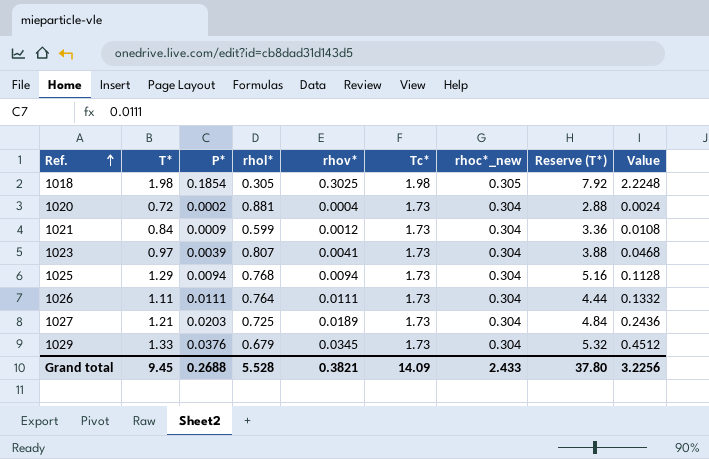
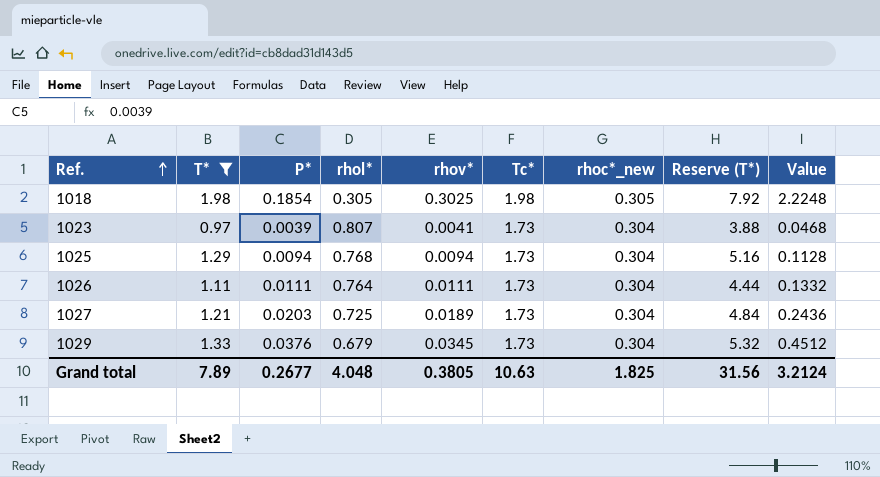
filter: none -> T* >= 0.97
Grand total | T*: 9.45 -> 7.89
Grand total | P*: 0.2688 -> 0.2677
Grand total | rhol*: 5.528 -> 4.048
Grand total | rhov*: 0.3821 -> 0.3805
Grand total | Tc*: 14.09 -> 10.63
Grand total | rhoc*_new: 2.433 -> 1.825
Grand total | Reserve (T*): 37.80 -> 31.56
Grand total | Value: 3.2256 -> 3.2124

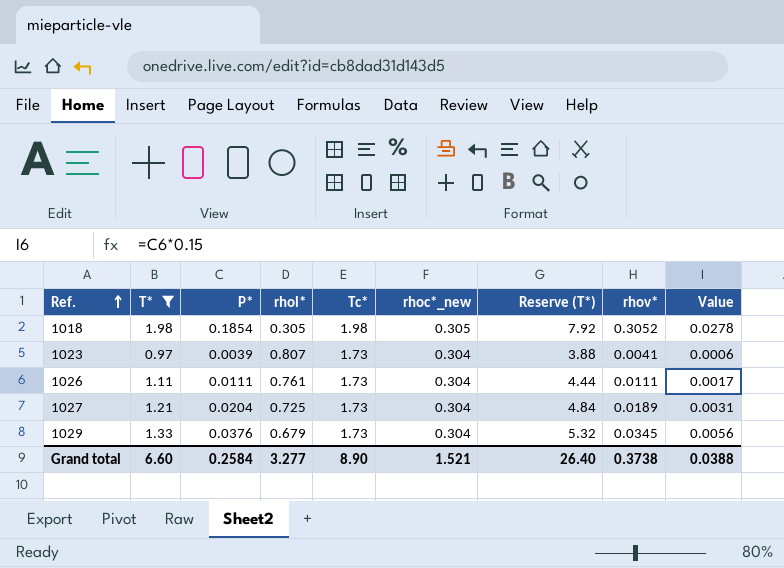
column rhov* | position: 5 -> 8
column Value | formula: [P*] * 12 -> [P*] * 0.15
row 1025: 1.29 | 0.0094 | 0.768 | 0.0094 | 1.73 | 0.304 | 5.16 | 0.1128 -> none
1018 | rhov*: 0.3025 -> 0.3052
1026 | rhol*: 0.764 -> 0.761
1027 | P*: 0.0203 -> 0.0204
Grand total | T*: 7.89 -> 6.60
Grand total | P*: 0.2677 -> 0.2584
Grand total | rhol*: 4.048 -> 3.277
Grand total | Tc*: 10.63 -> 8.90
Grand total | rhoc*_new: 1.825 -> 1.521
Grand total | Reserve (T*): 31.56 -> 26.40
Grand total | rhov*: 0.3805 -> 0.3738
Grand total | Value: 3.2124 -> 0.0388

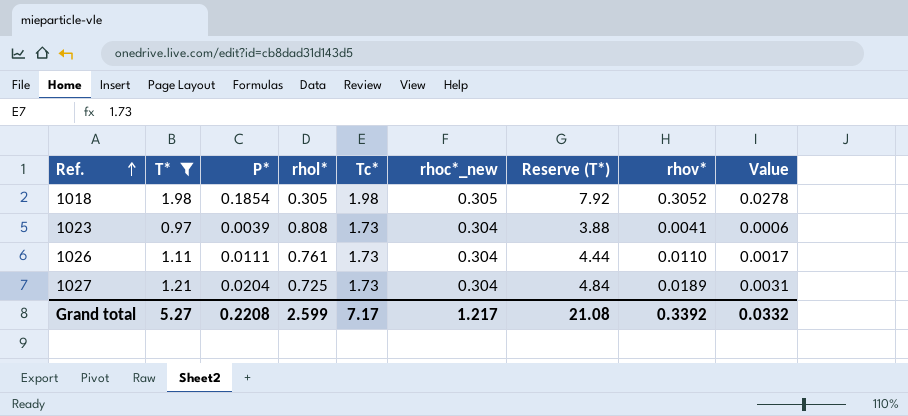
row 1029: 1.33 | 0.0376 | 0.679 | 1.73 | 0.304 | 5.32 | 0.0345 | 0.0056 -> none
1023 | rhol*: 0.807 -> 0.808
1026 | rhov*: 0.0111 -> 0.0110
Grand total | T*: 6.60 -> 5.27
Grand total | P*: 0.2584 -> 0.2208
Grand total | rhol*: 3.277 -> 2.599
Grand total | Tc*: 8.90 -> 7.17
Grand total | rhoc*_new: 1.521 -> 1.217
Grand total | Reserve (T*): 26.40 -> 21.08
Grand total | rhov*: 0.3738 -> 0.3392
Grand total | Value: 0.0388 -> 0.0332

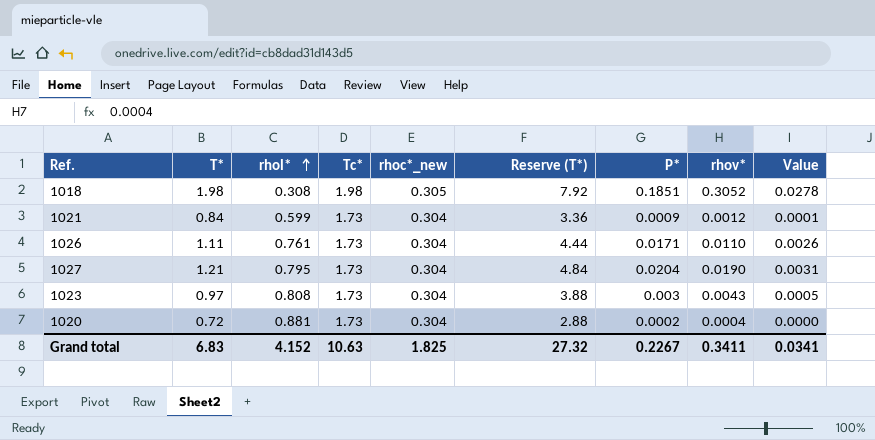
filter: T* >= 0.97 -> none
row order: Ref. ascending -> rhol* ascending
column P* | position: 3 -> 7
1018 | rhol*: 0.305 -> 0.308
1018 | P*: 0.1854 -> 0.1851
1026 | P*: 0.0111 -> 0.0171
1026 | Value: 0.0017 -> 0.0026
1027 | rhol*: 0.725 -> 0.795
1027 | rhov*: 0.0189 -> 0.0190
1023 | P*: 0.0039 -> 0.003
1023 | rhov*: 0.0041 -> 0.0043
1023 | Value: 0.0006 -> 0.0005
Grand total | T*: 5.27 -> 6.83
Grand total | rhol*: 2.599 -> 4.152
Grand total | Tc*: 7.17 -> 10.63
Grand total | rhoc*_new: 1.217 -> 1.825
Grand total | Reserve (T*): 21.08 -> 27.32
Grand total | P*: 0.2208 -> 0.2267
Grand total | rhov*: 0.3392 -> 0.3411
Grand total | Value: 0.0332 -> 0.0341

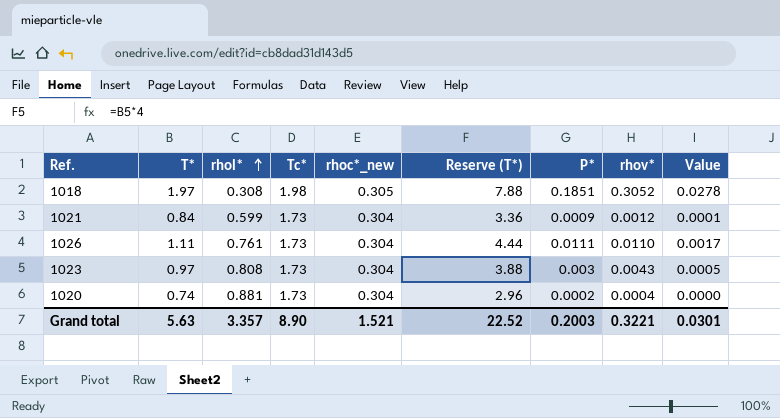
row 1027: 1.21 | 0.795 | 1.73 | 0.304 | 4.84 | 0.0204 | 0.0190 | 0.0031 -> none
1018 | T*: 1.98 -> 1.97
1018 | Reserve (T*): 7.92 -> 7.88
1026 | P*: 0.0171 -> 0.0111
1026 | Value: 0.0026 -> 0.0017
1020 | T*: 0.72 -> 0.74
1020 | Reserve (T*): 2.88 -> 2.96
Grand total | T*: 6.83 -> 5.63
Grand total | rhol*: 4.152 -> 3.357
Grand total | Tc*: 10.63 -> 8.90
Grand total | rhoc*_new: 1.825 -> 1.521
Grand total | Reserve (T*): 27.32 -> 22.52
Grand total | P*: 0.2267 -> 0.2003
Grand total | rhov*: 0.3411 -> 0.3221
Grand total | Value: 0.0341 -> 0.0301

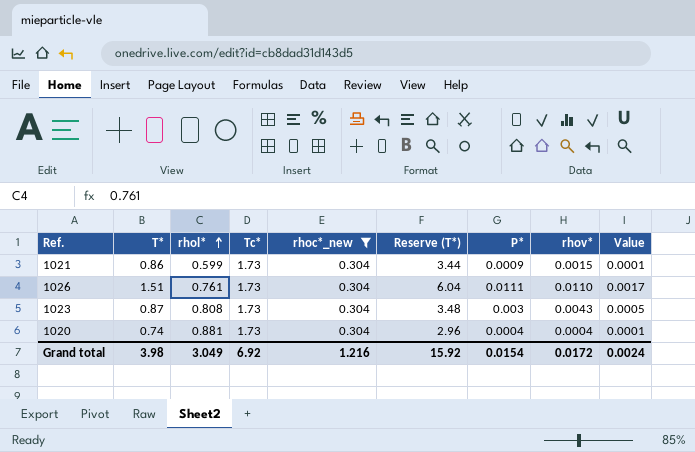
filter: none -> rhoc*_new = 0.304
1021 | T*: 0.84 -> 0.86
1021 | Reserve (T*): 3.36 -> 3.44
1021 | rhov*: 0.0012 -> 0.0015
1026 | T*: 1.11 -> 1.51
1026 | Reserve (T*): 4.44 -> 6.04
1023 | T*: 0.97 -> 0.87
1023 | Reserve (T*): 3.88 -> 3.48
1020 | P*: 0.0002 -> 0.0004
1020 | Value: 0.0000 -> 0.0001
Grand total | T*: 5.63 -> 3.98
Grand total | rhol*: 3.357 -> 3.049
Grand total | Tc*: 8.90 -> 6.92
Grand total | rhoc*_new: 1.521 -> 1.216
Grand total | Reserve (T*): 22.52 -> 15.92
Grand total | P*: 0.2003 -> 0.0154
Grand total | rhov*: 0.3221 -> 0.0172
Grand total | Value: 0.0301 -> 0.0024

